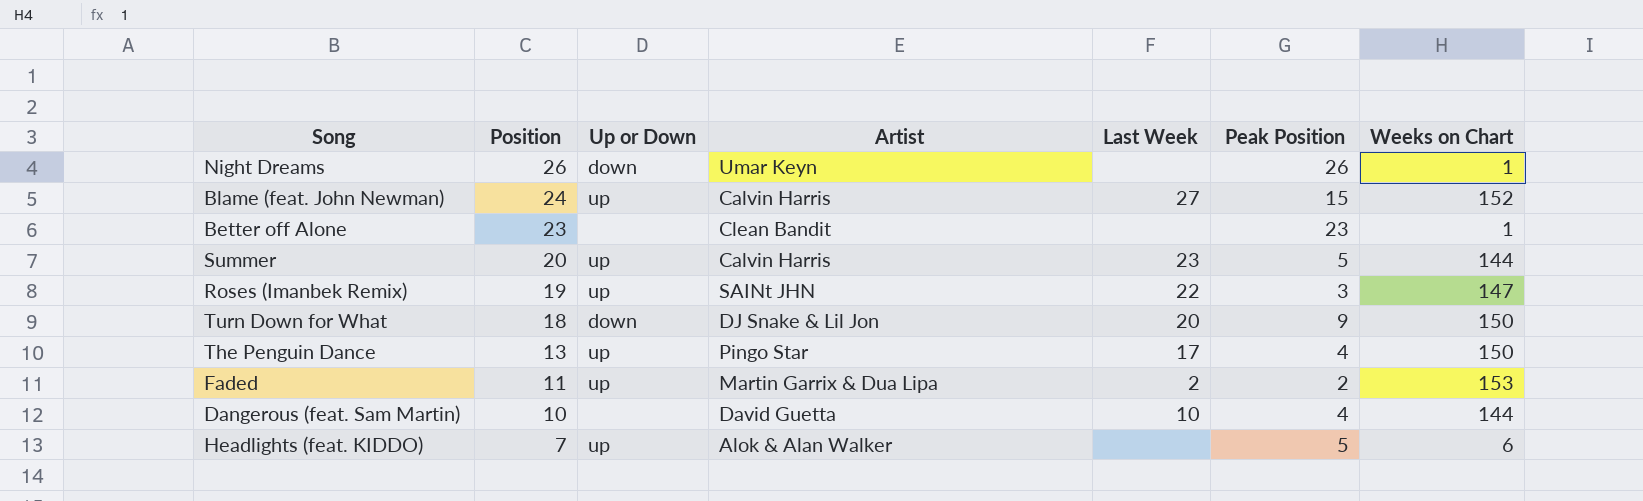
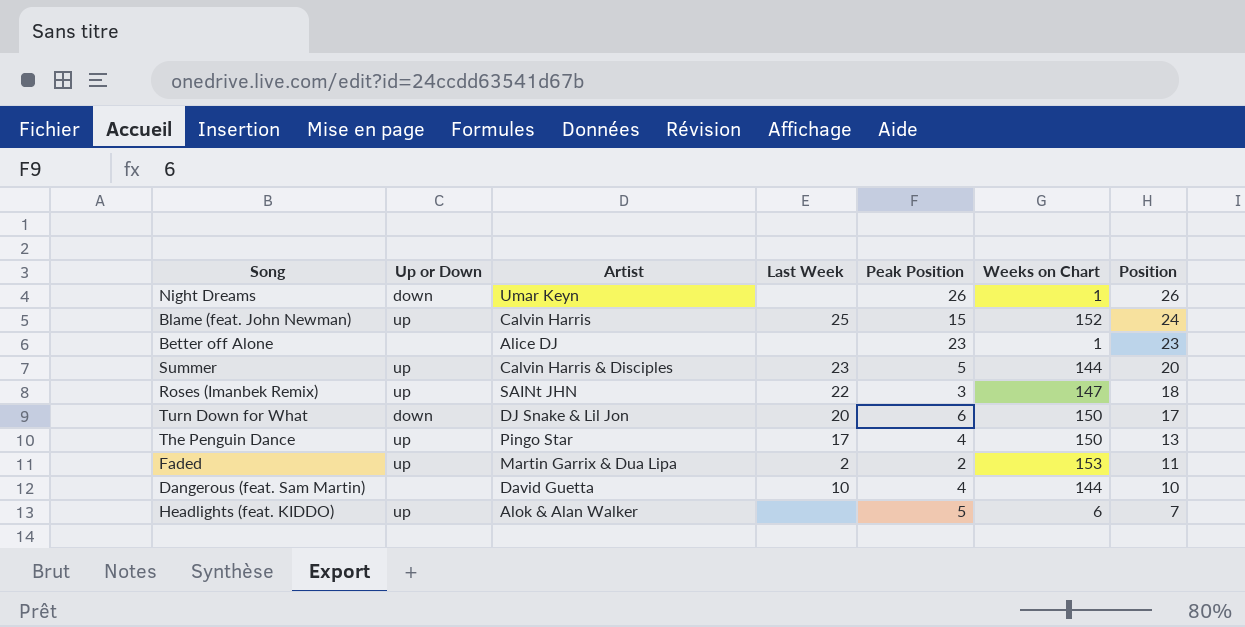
column Position | position: 2 -> 7
Blame (feat. John Newman) | Last Week: 27 -> 25
Better off Alone | Artist: Clean Bandit -> Alice DJ
Summer | Artist: Calvin Harris -> Calvin Harris & Disciples
Roses (Imanbek Remix) | Position: 19 -> 18
Turn Down for What | Peak Position: 9 -> 6
Turn Down for What | Position: 18 -> 17

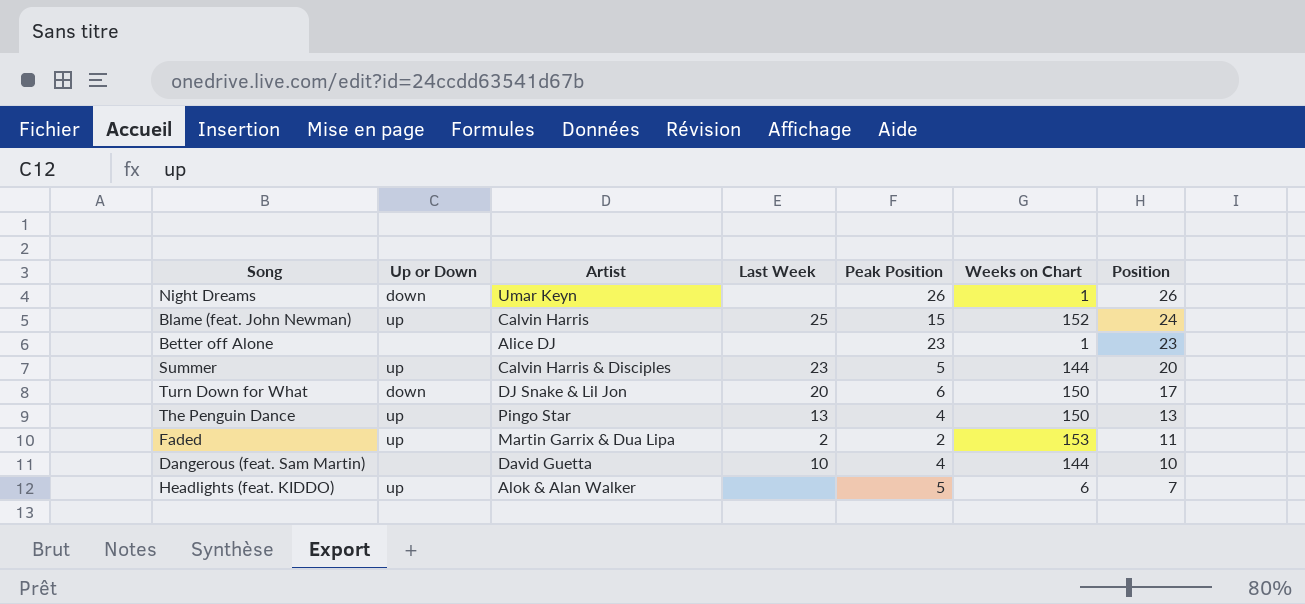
row Roses (Imanbek Remix): up | SAINt JHN | 22 | 3 | 147 | 18 -> none
The Penguin Dance | Last Week: 17 -> 13

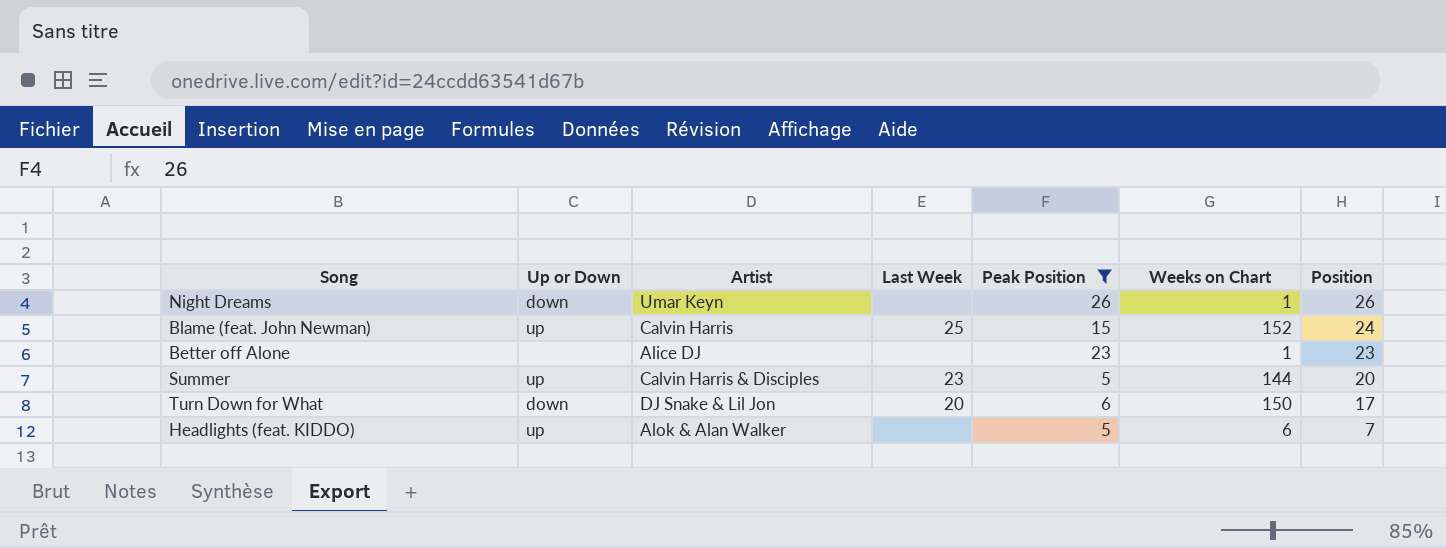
filter: none -> Peak Position >= 5

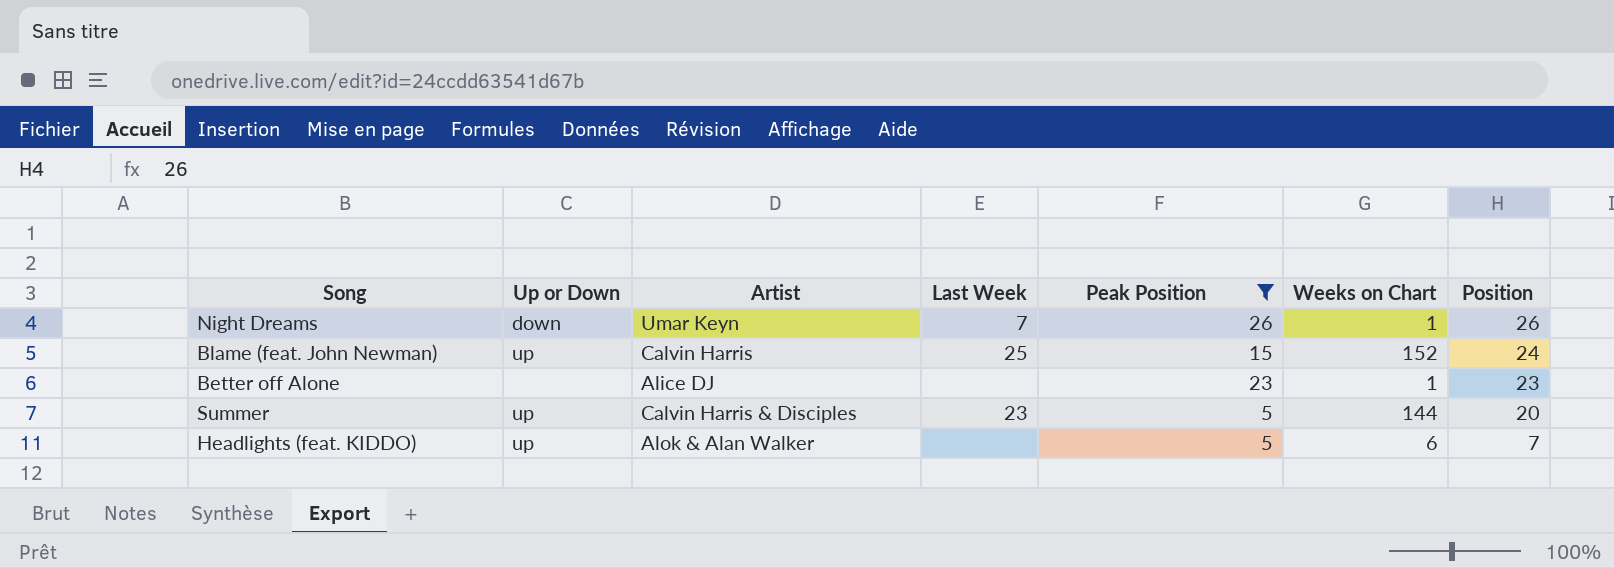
row Turn Down for What: down | DJ Snake & Lil Jon | 20 | 6 | 150 | 17 -> none
Night Dreams | Last Week: none -> 7

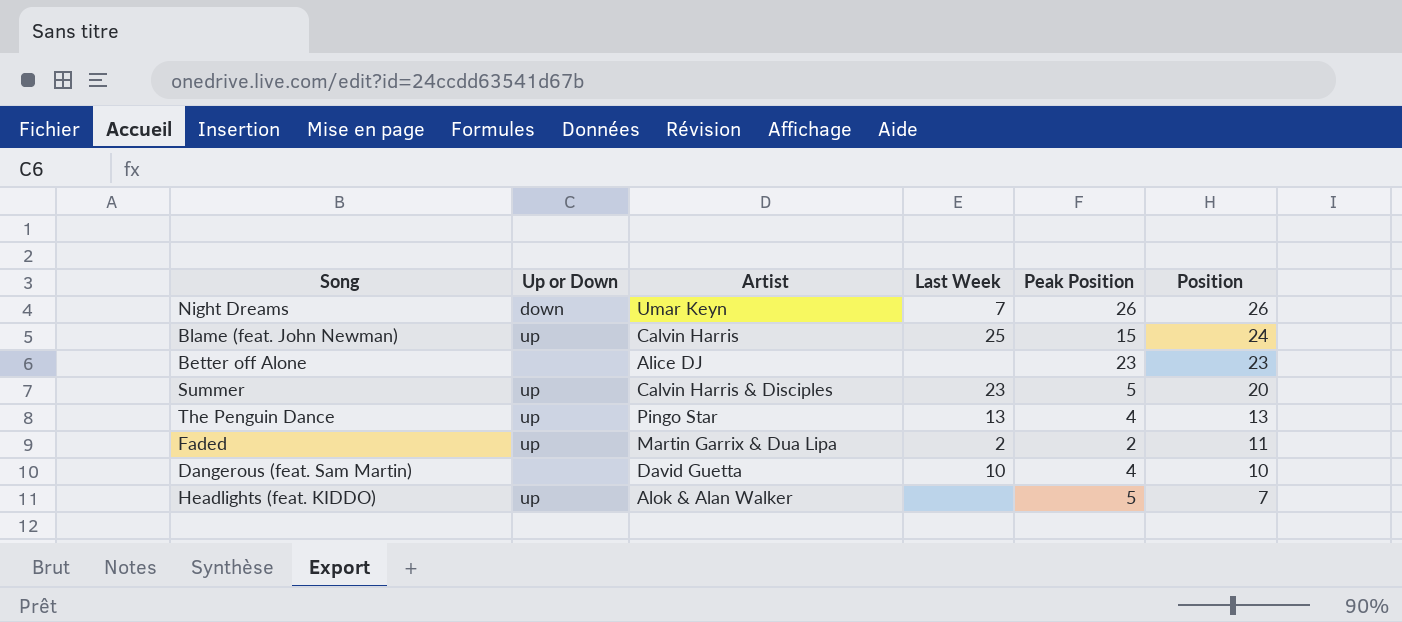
filter: Peak Position >= 5 -> none
column Weeks on Chart | position: 6 -> none

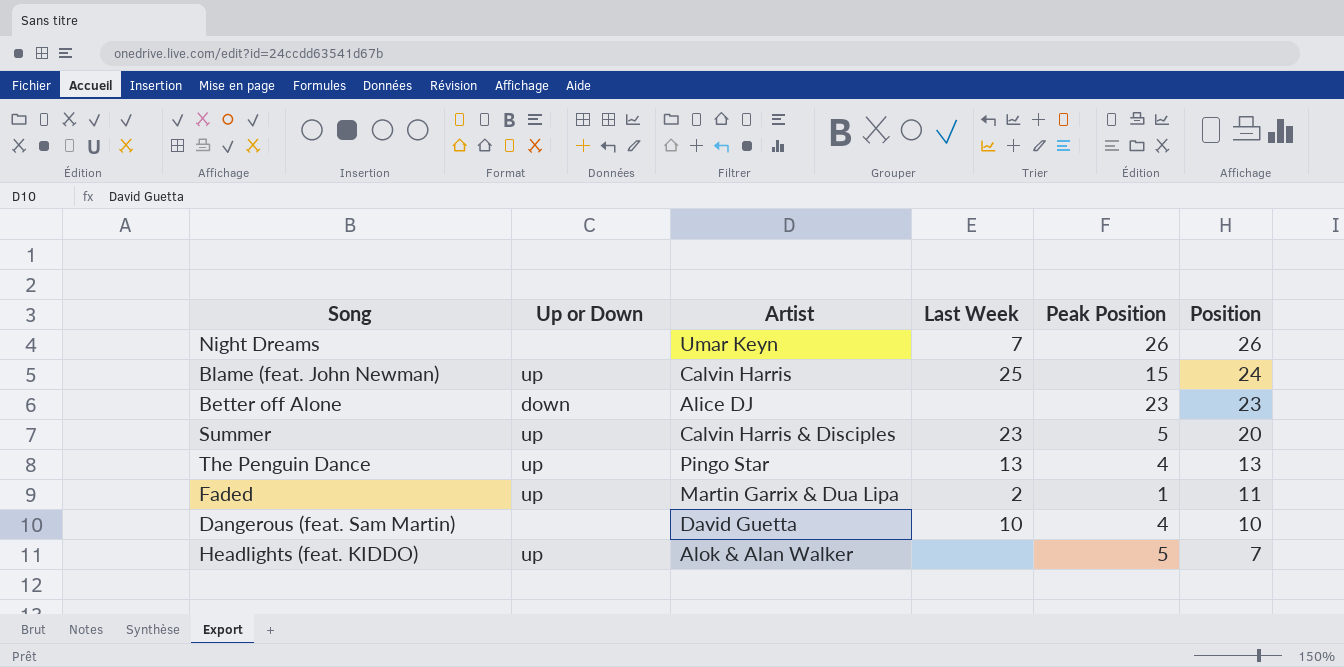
Night Dreams | Up or Down: down -> none
Better off Alone | Up or Down: none -> down
Faded | Peak Position: 2 -> 1

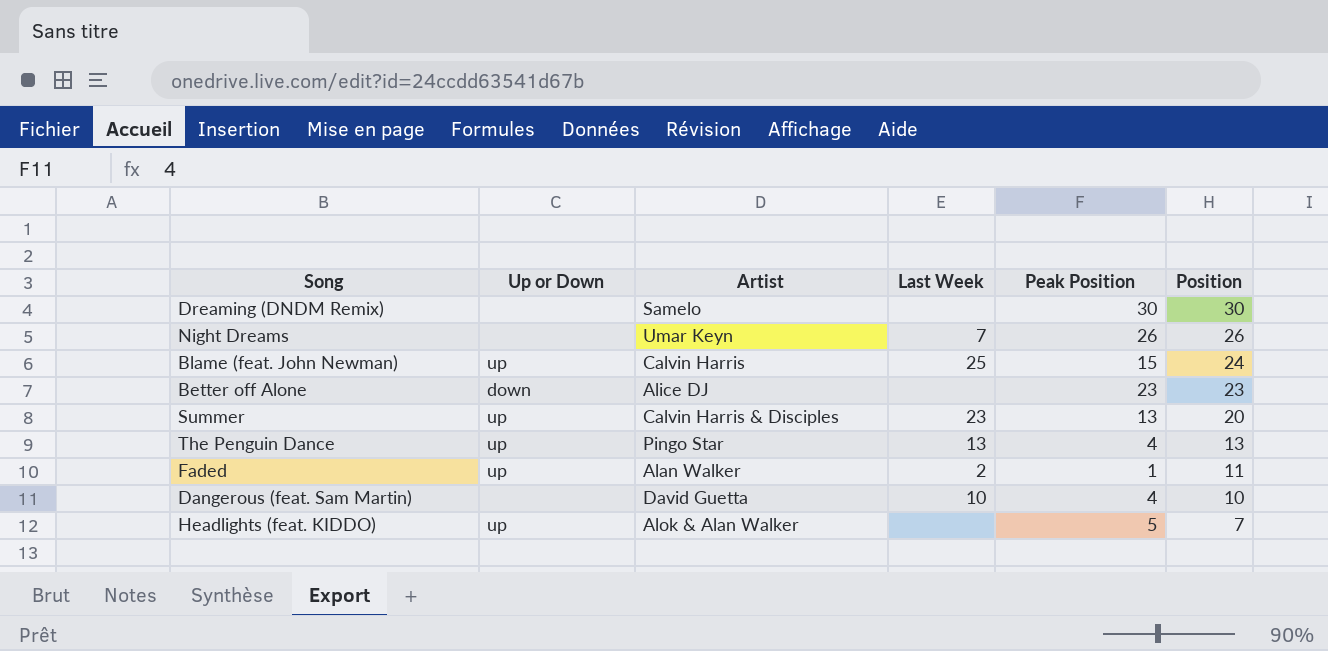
row Dreaming (DNDM Remix): none -> none | Samelo | none | 30 | 30
Summer | Peak Position: 5 -> 13
Faded | Artist: Martin Garrix & Dua Lipa -> Alan Walker

